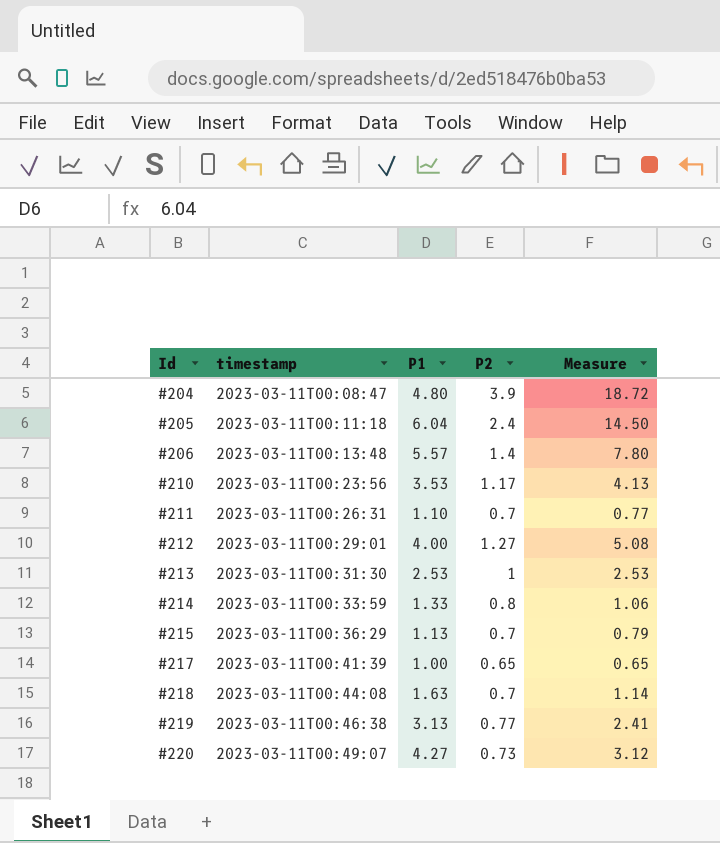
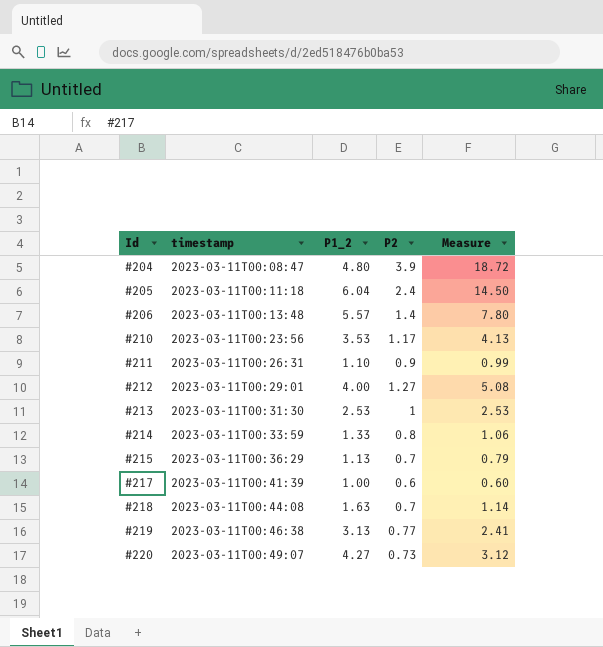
column name: P1 -> P1_2
#211 | P2: 0.7 -> 0.9
#211 | Measure: 0.77 -> 0.99
#217 | P2: 0.65 -> 0.6
#217 | Measure: 0.65 -> 0.60

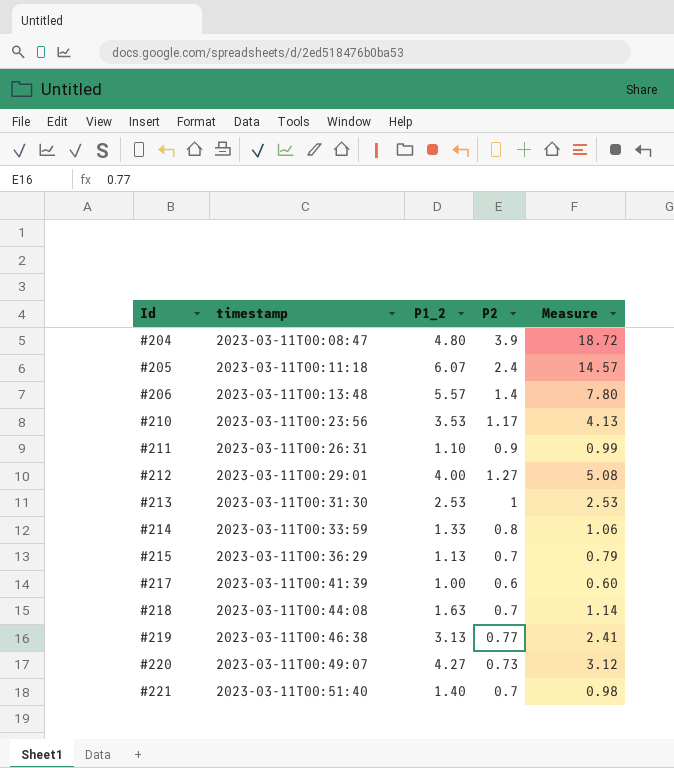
#205 | P1_2: 6.04 -> 6.07
#205 | Measure: 14.50 -> 14.57
row #221: none -> 2023-03-11T00:51:40 | 1.40 | 0.7 | 0.98

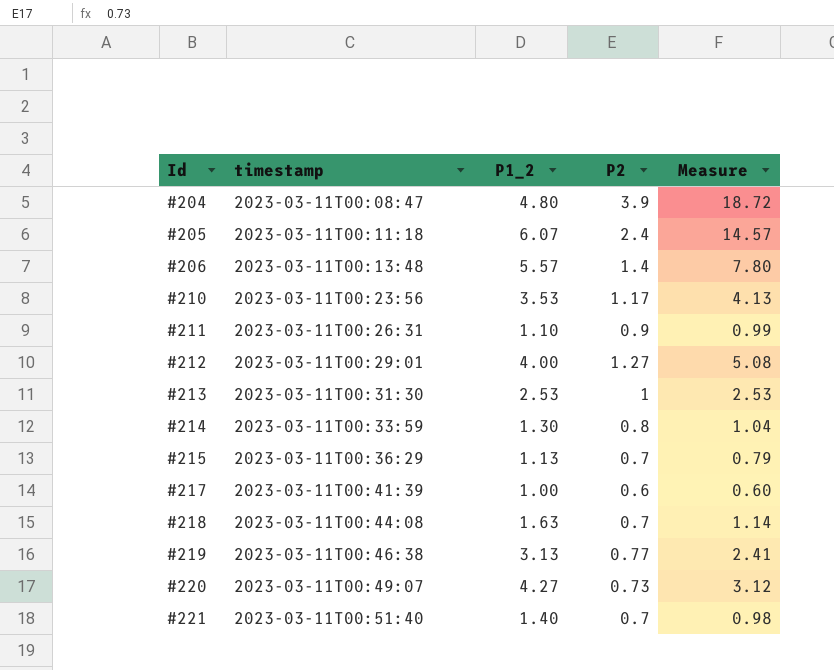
#214 | P1_2: 1.33 -> 1.30
#214 | Measure: 1.06 -> 1.04

